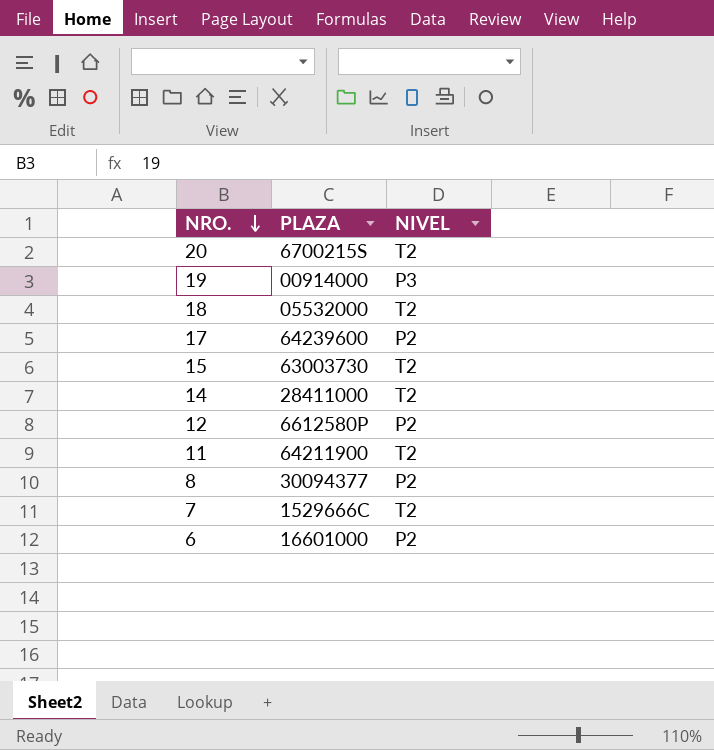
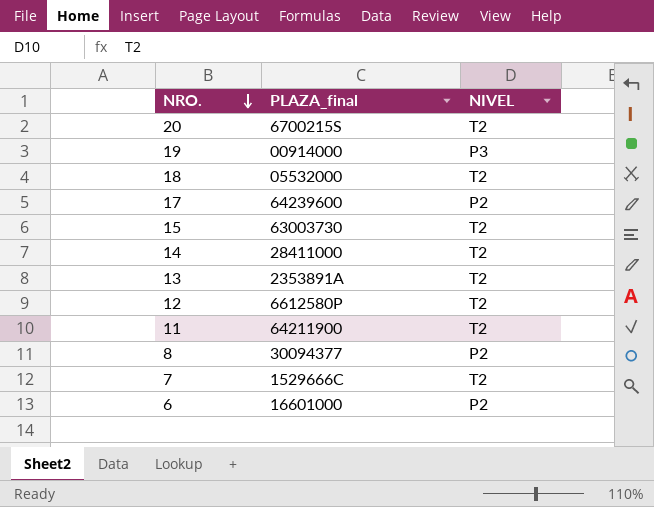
column name: PLAZA -> PLAZA_final
row 13: none -> 2353891A | T2
12 | NIVEL: P2 -> T2

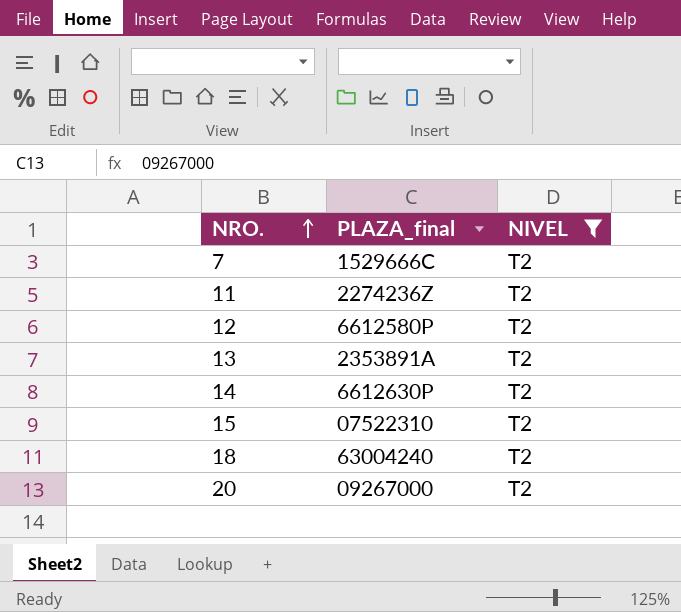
filter: none -> NIVEL = T2
row order: NRO. descending -> NRO. ascending
11 | PLAZA_final: 64211900 -> 2274236Z
14 | PLAZA_final: 28411000 -> 6612630P
15 | PLAZA_final: 63003730 -> 07522310
18 | PLAZA_final: 05532000 -> 63004240
20 | PLAZA_final: 6700215S -> 09267000

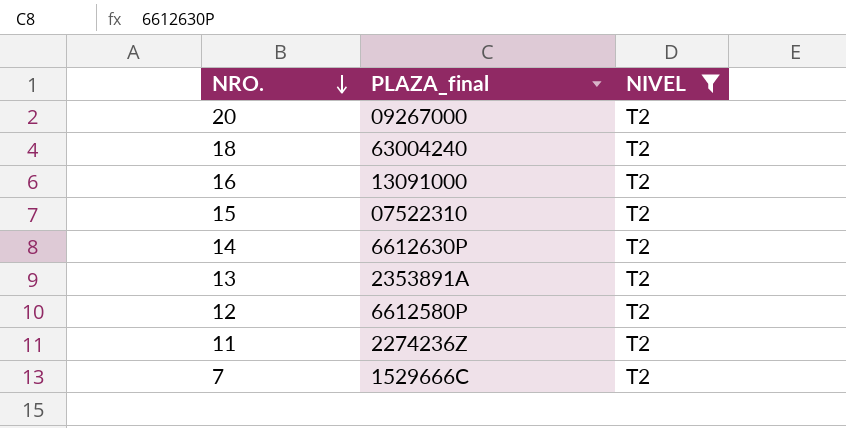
row order: NRO. ascending -> NRO. descending
row 16: none -> 13091000 | T2

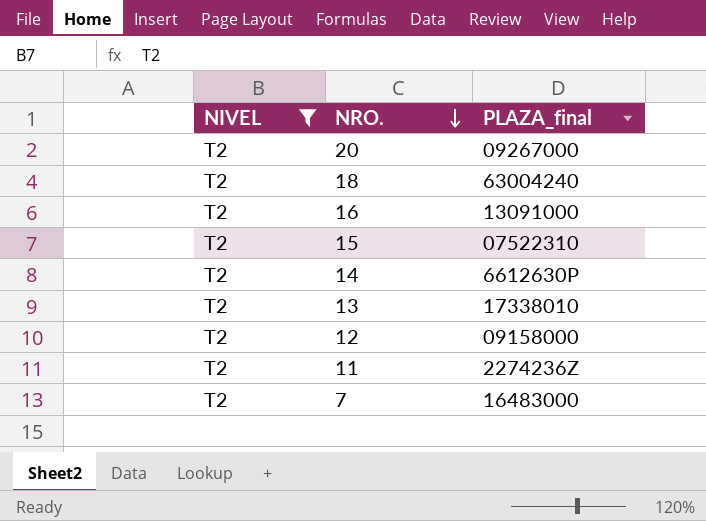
column NIVEL | position: 3 -> 1
13 | PLAZA_final: 2353891A -> 17338010
12 | PLAZA_final: 6612580P -> 09158000
7 | PLAZA_final: 1529666C -> 16483000

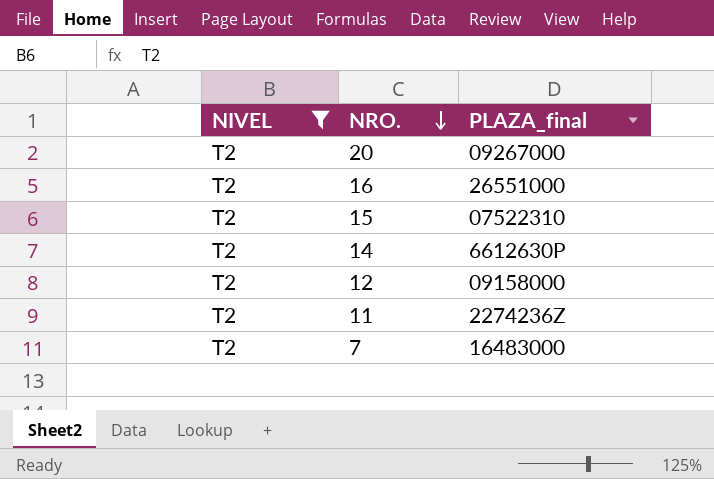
row 18: T2 | 63004240 -> none
row 13: T2 | 17338010 -> none
16 | PLAZA_final: 13091000 -> 26551000

